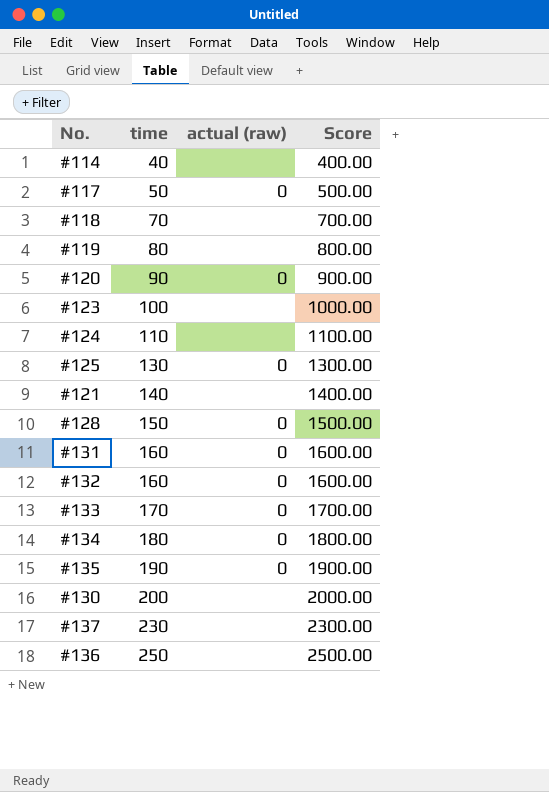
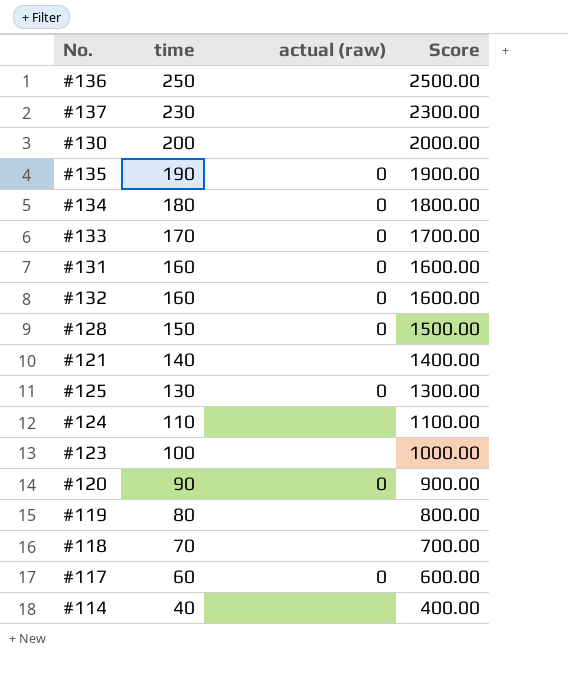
row order: time ascending -> time descending
#117 | time: 50 -> 60
#117 | Score: 500.00 -> 600.00

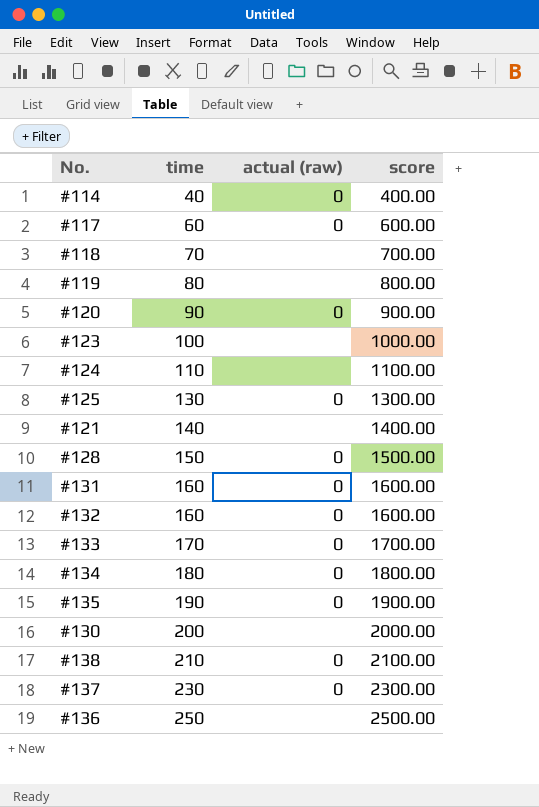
row order: time descending -> time ascending
column name: Score -> score
#114 | actual (raw): none -> 0
row #138: none -> 210 | 0 | 2100.00
#137 | actual (raw): none -> 0

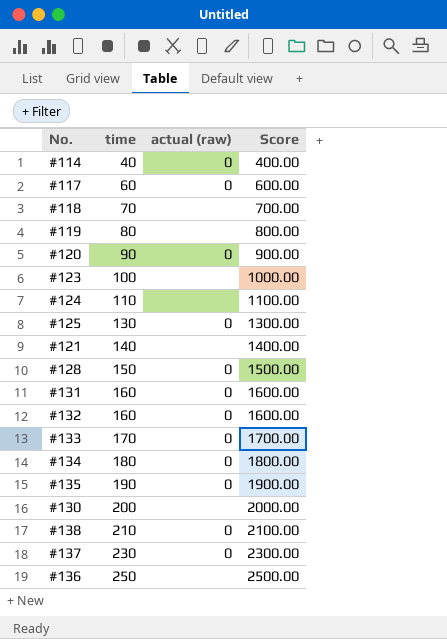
column name: score -> Score

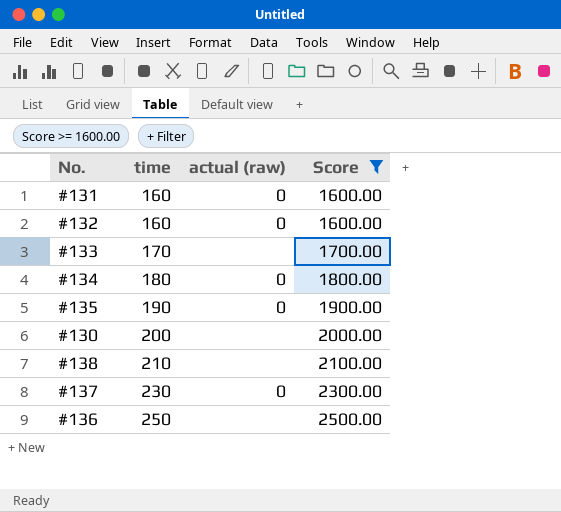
filter: none -> Score >= 1600.00
#133 | actual (raw): 0 -> none
#138 | actual (raw): 0 -> none

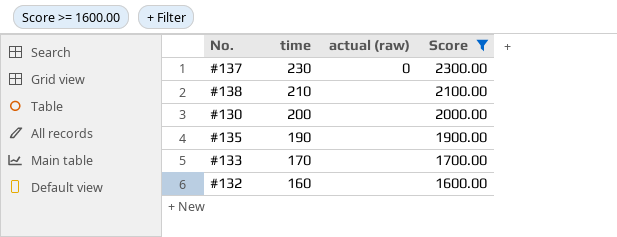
row order: time ascending -> time descending
row #131: 160 | 0 | 1600.00 -> none
row #134: 180 | 0 | 1800.00 -> none
row #136: 250 | none | 2500.00 -> none
#135 | actual (raw): 0 -> none
#132 | actual (raw): 0 -> none

